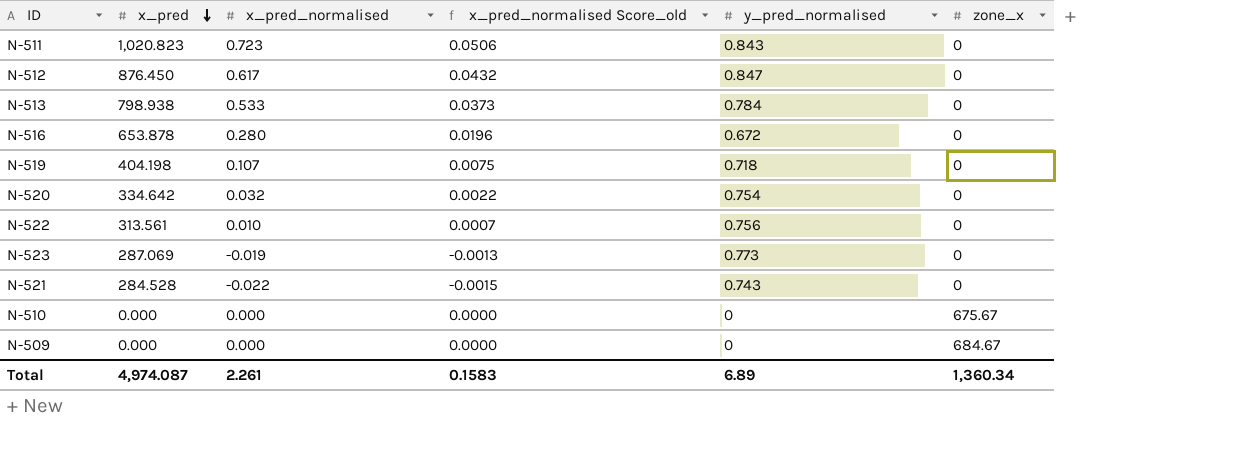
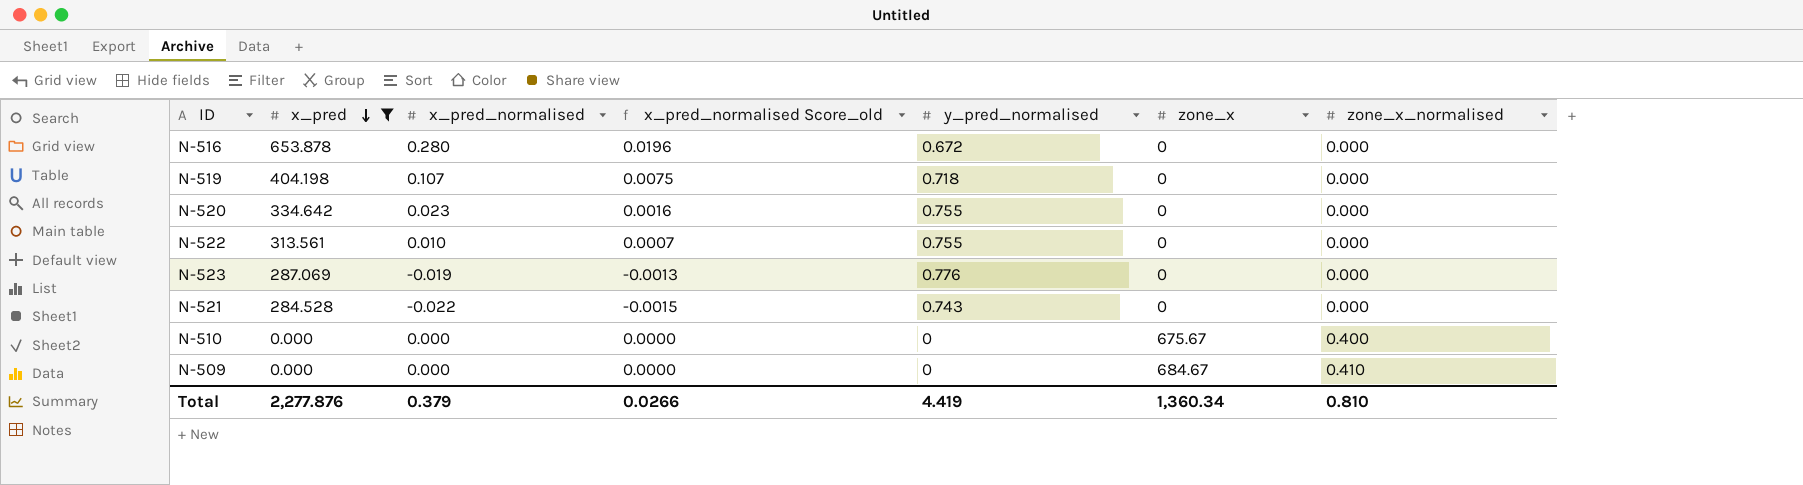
filter: none -> x_pred <= 653.878
column zone_x_normalised | position: none -> 7
N-520 | x_pred_normalised: 0.032 -> 0.023
N-520 | x_pred_normalised Score_old: 0.0022 -> 0.0016
N-520 | y_pred_normalised: 0.754 -> 0.755
N-522 | y_pred_normalised: 0.756 -> 0.755
N-523 | y_pred_normalised: 0.773 -> 0.776
Total | x_pred: 4,974.087 -> 2,277.876
Total | x_pred_normalised: 2.261 -> 0.379
Total | x_pred_normalised Score_old: 0.1583 -> 0.0266
Total | y_pred_normalised: 6.89 -> 4.419

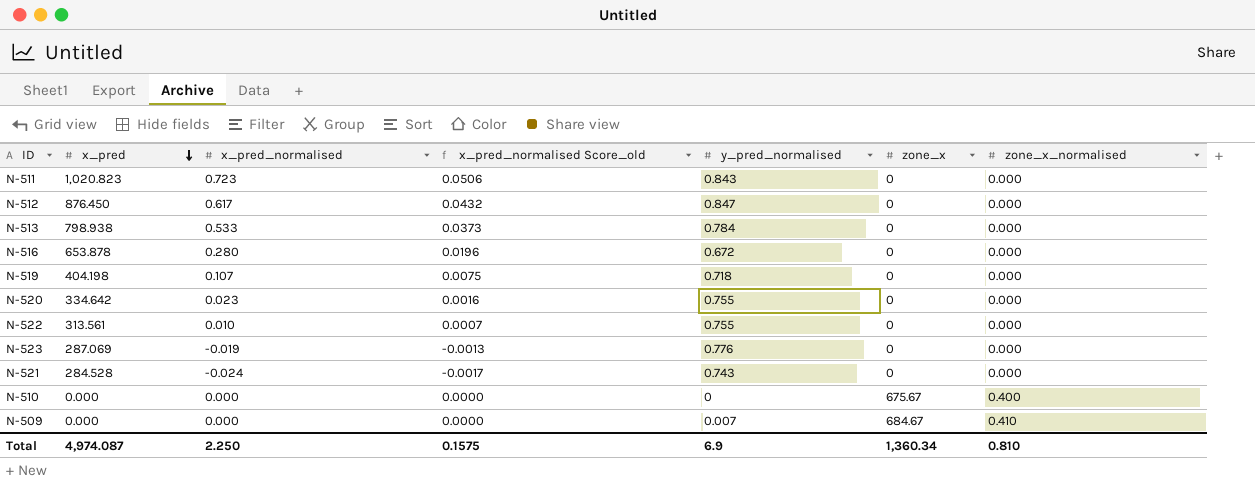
filter: x_pred <= 653.878 -> none
N-521 | x_pred_normalised: -0.022 -> -0.024
N-521 | x_pred_normalised Score_old: -0.0015 -> -0.0017
N-509 | y_pred_normalised: 0 -> 0.007
Total | x_pred: 2,277.876 -> 4,974.087
Total | x_pred_normalised: 0.379 -> 2.250
Total | x_pred_normalised Score_old: 0.0266 -> 0.1575
Total | y_pred_normalised: 4.419 -> 6.9

